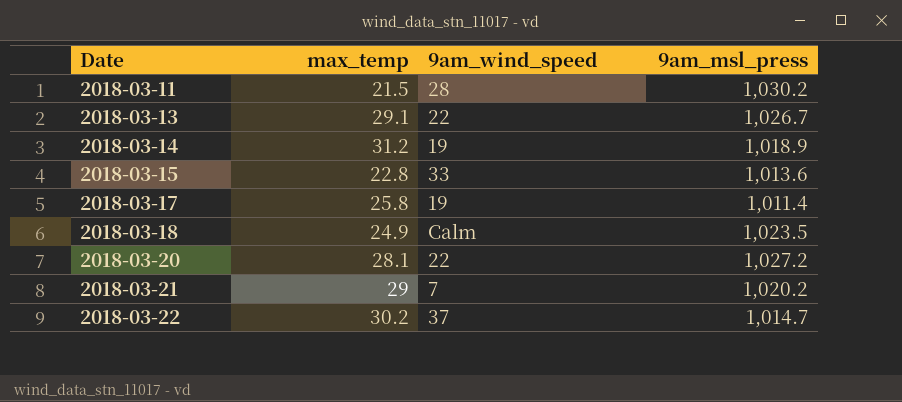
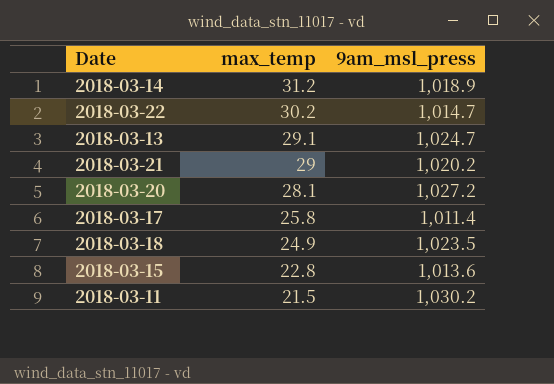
row order: Date ascending -> max_temp descending
column 9am_wind_speed | position: 3 -> none
2018-03-13 | 9am_msl_press: 1,026.7 -> 1,024.7

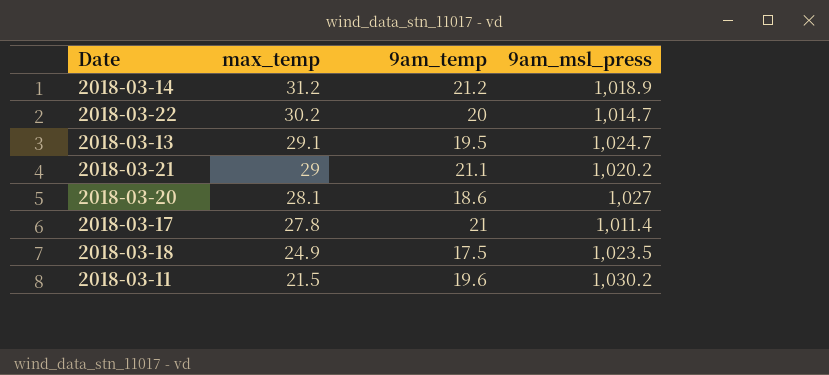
column 9am_temp | position: none -> 3
row 2018-03-15: 22.8 | 1,013.6 -> none
2018-03-20 | 9am_msl_press: 1,027.2 -> 1,027
2018-03-17 | max_temp: 25.8 -> 27.8

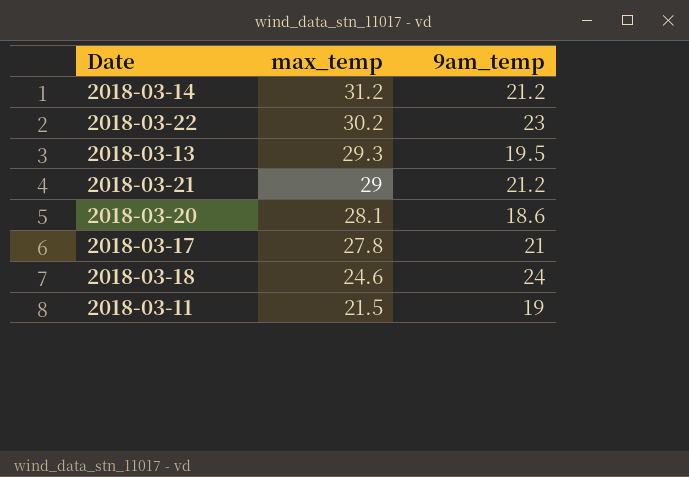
column 9am_msl_press | position: 4 -> none
2018-03-22 | 9am_temp: 20 -> 23
2018-03-13 | max_temp: 29.1 -> 29.3
2018-03-21 | 9am_temp: 21.1 -> 21.2
2018-03-18 | max_temp: 24.9 -> 24.6
2018-03-18 | 9am_temp: 17.5 -> 24
2018-03-11 | 9am_temp: 19.6 -> 19

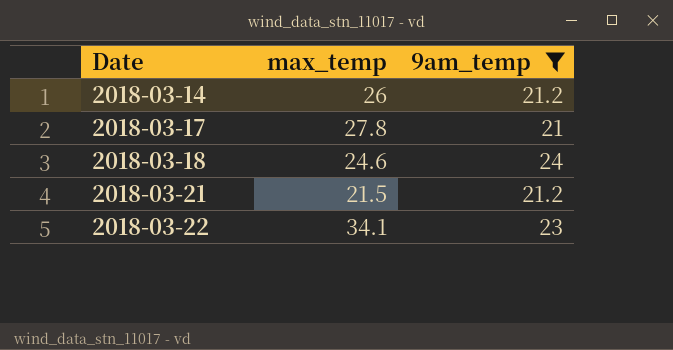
filter: none -> 9am_temp >= 21
row order: max_temp descending -> Date ascending
2018-03-14 | max_temp: 31.2 -> 26
2018-03-21 | max_temp: 29 -> 21.5
2018-03-22 | max_temp: 30.2 -> 34.1

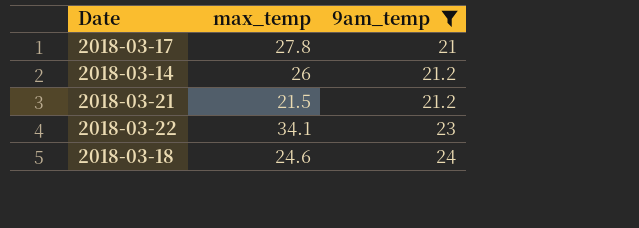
row order: Date ascending -> 9am_temp ascending

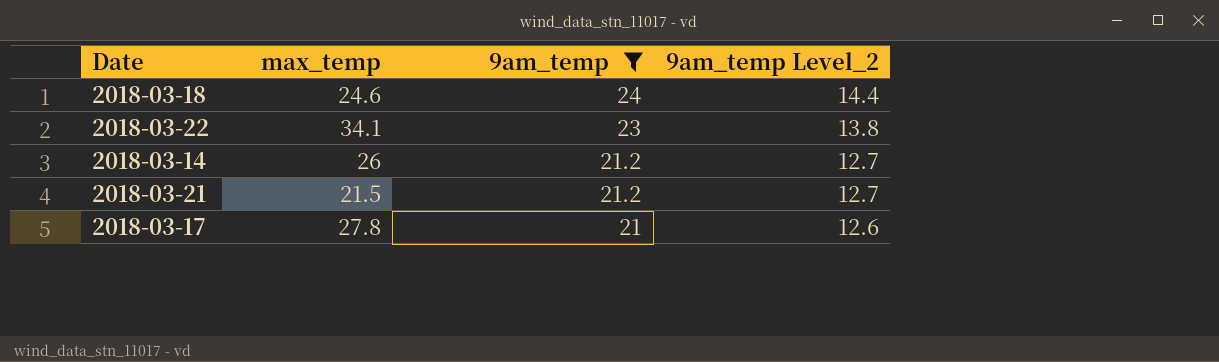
row order: 9am_temp ascending -> 9am_temp descending
column 9am_temp Level_2 | formula: none -> [9am_temp] * 0.6

